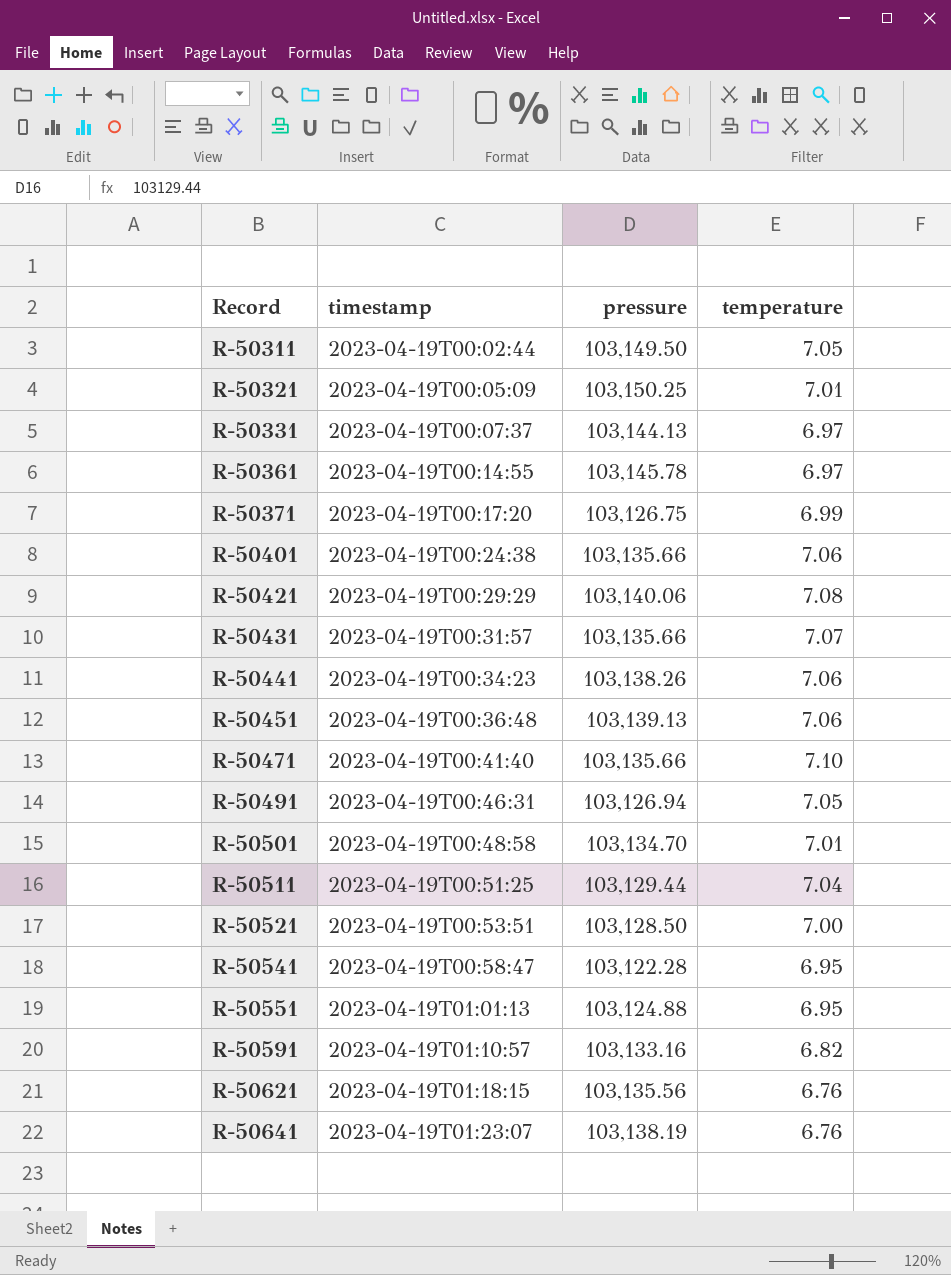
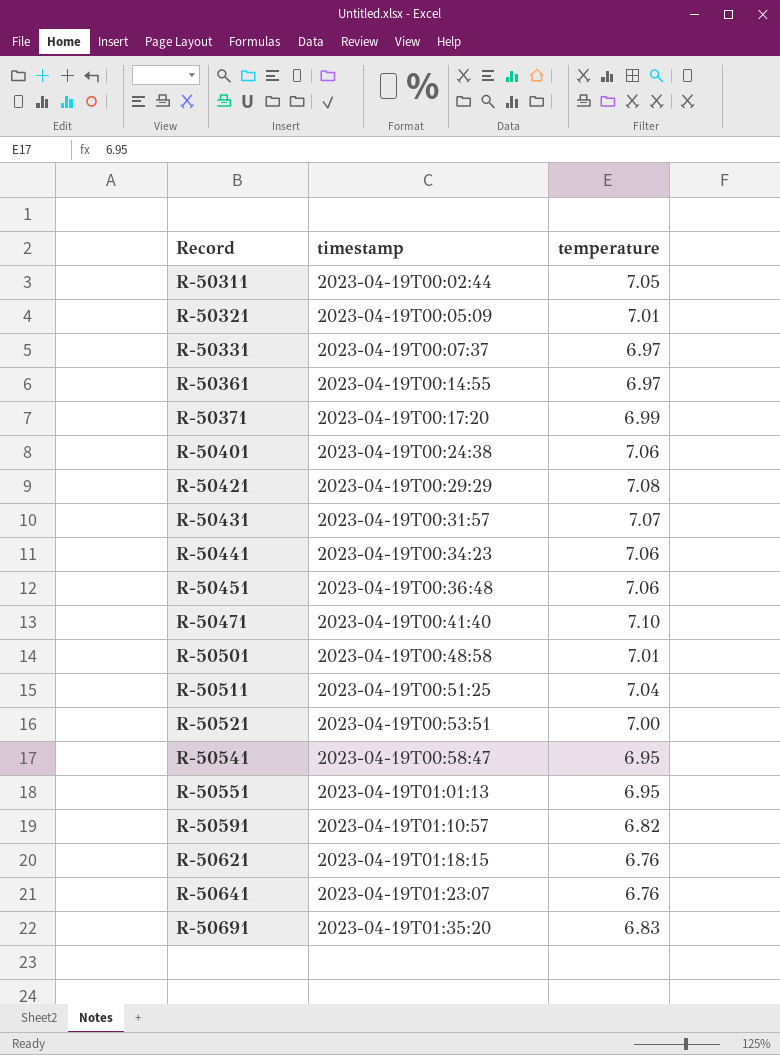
column pressure | position: 3 -> none
row R-50491: 2023-04-19T00:46:31 | 103,126.94 | 7.05 -> none
row R-50691: none -> 2023-04-19T01:35:20 | 6.83

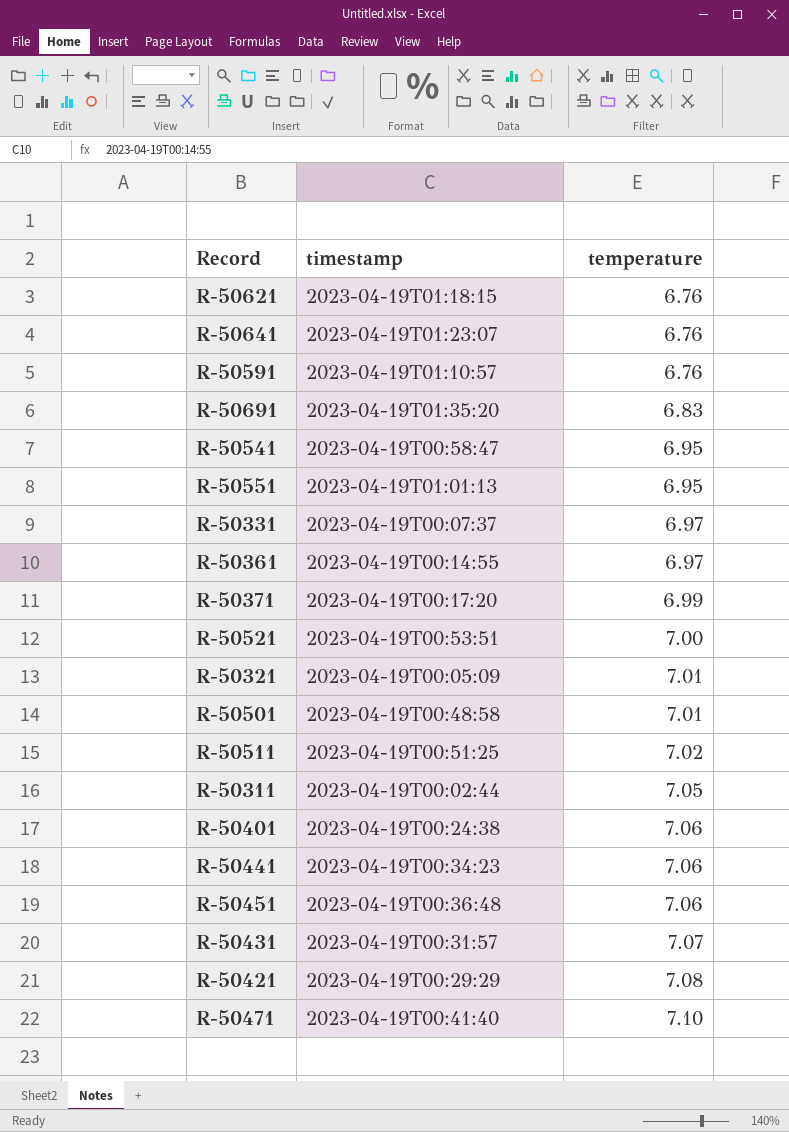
row order: Record ascending -> temperature ascending
R-50591 | temperature: 6.82 -> 6.76
R-50511 | temperature: 7.04 -> 7.02

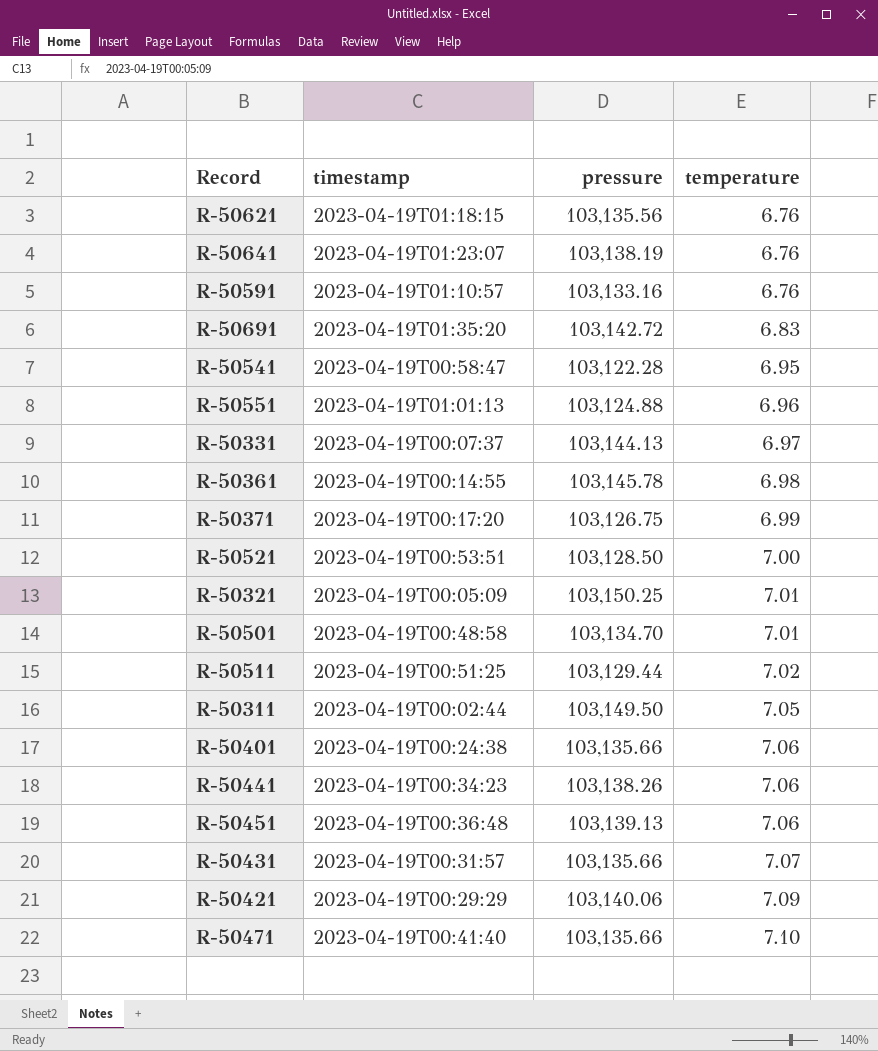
column pressure | position: none -> 3
R-50551 | temperature: 6.95 -> 6.96
R-50361 | temperature: 6.97 -> 6.98
R-50421 | temperature: 7.08 -> 7.09

